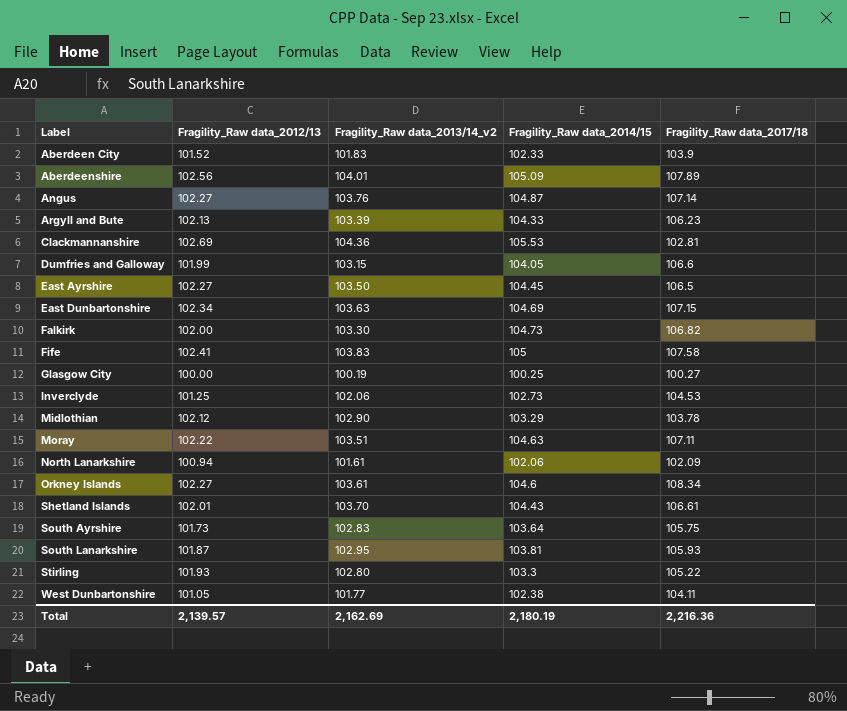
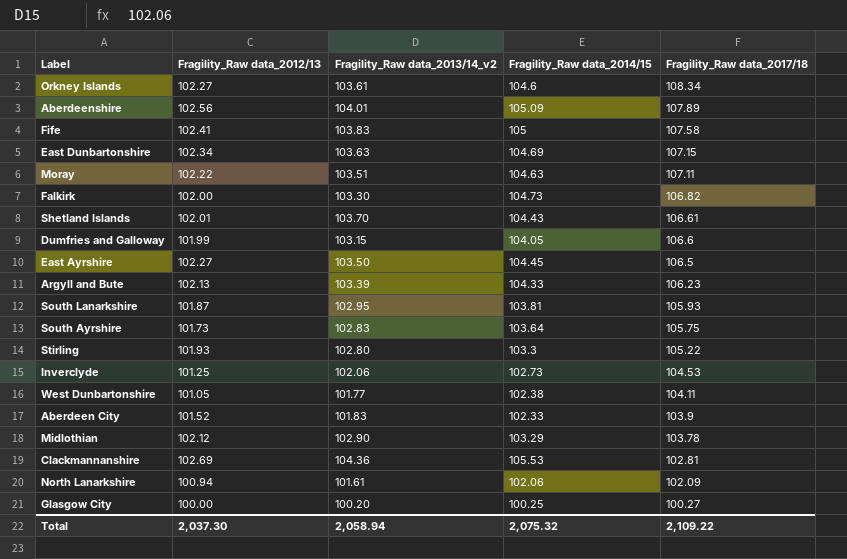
row order: Label ascending -> Fragility_Raw data_2017/18 descending
row Angus: 102.27 | 103.76 | 104.87 | 107.14 -> none
Glasgow City | Fragility_Raw data_2013/14_v2: 100.19 -> 100.20
Total | Fragility_Raw data_2012/13: 2,139.57 -> 2,037.30
Total | Fragility_Raw data_2013/14_v2: 2,162.69 -> 2,058.94
Total | Fragility_Raw data_2014/15: 2,180.19 -> 2,075.32
Total | Fragility_Raw data_2017/18: 2,216.36 -> 2,109.22

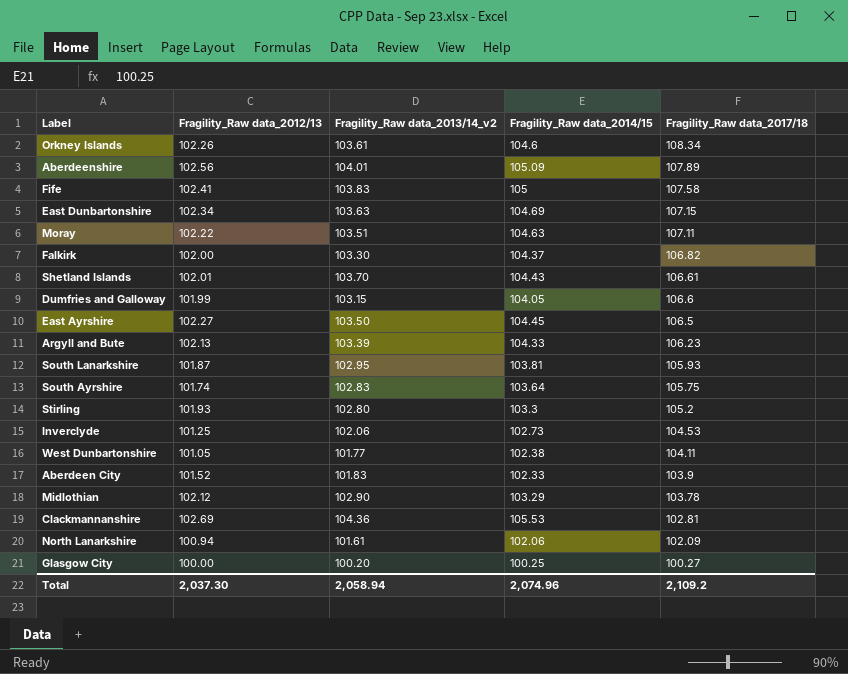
Orkney Islands | Fragility_Raw data_2012/13: 102.27 -> 102.26
Falkirk | Fragility_Raw data_2014/15: 104.73 -> 104.37
South Ayrshire | Fragility_Raw data_2012/13: 101.73 -> 101.74
Stirling | Fragility_Raw data_2017/18: 105.22 -> 105.2
Total | Fragility_Raw data_2014/15: 2,075.32 -> 2,074.96
Total | Fragility_Raw data_2017/18: 2,109.22 -> 2,109.2

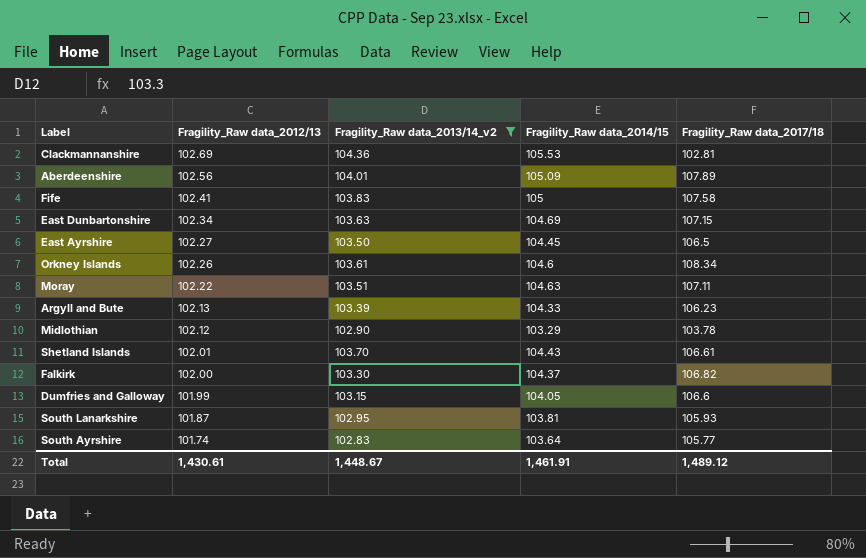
filter: none -> Fragility_Raw data_2013/14_v2 >= 102.83
row order: Fragility_Raw data_2017/18 descending -> Fragility_Raw data_2012/13 descending
South Ayrshire | Fragility_Raw data_2017/18: 105.75 -> 105.77
Total | Fragility_Raw data_2012/13: 2,037.30 -> 1,430.61
Total | Fragility_Raw data_2013/14_v2: 2,058.94 -> 1,448.67
Total | Fragility_Raw data_2014/15: 2,074.96 -> 1,461.91
Total | Fragility_Raw data_2017/18: 2,109.2 -> 1,489.12

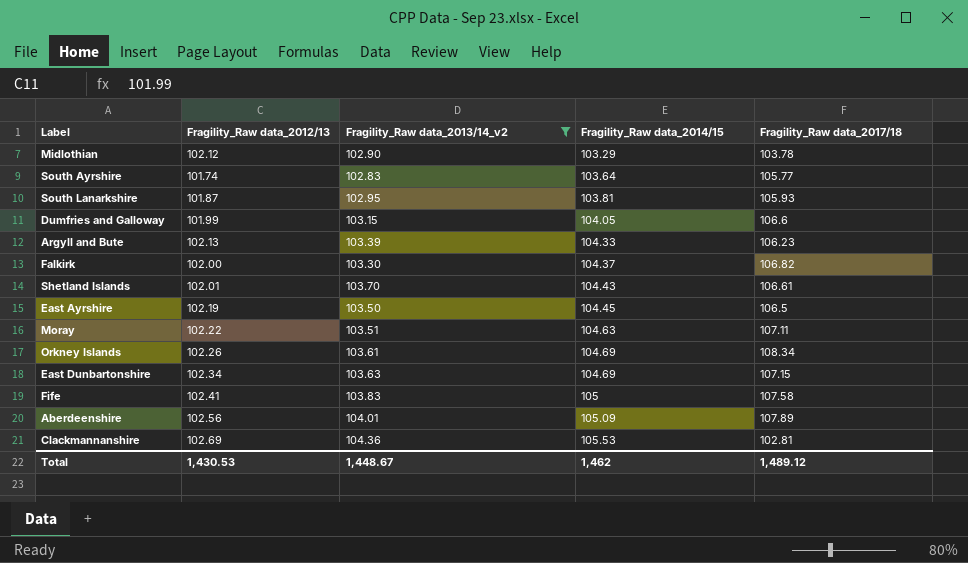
row order: Fragility_Raw data_2012/13 descending -> Fragility_Raw data_2014/15 ascending
East Ayrshire | Fragility_Raw data_2012/13: 102.27 -> 102.19
Orkney Islands | Fragility_Raw data_2014/15: 104.6 -> 104.69
Total | Fragility_Raw data_2012/13: 1,430.61 -> 1,430.53
Total | Fragility_Raw data_2014/15: 1,461.91 -> 1,462

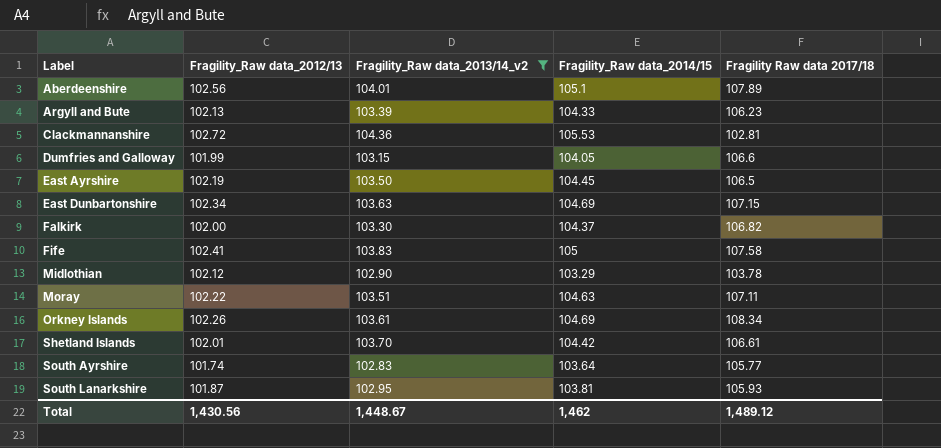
row order: Fragility_Raw data_2014/15 ascending -> Label ascending
column name: Fragility_Raw data_2017/18 -> Fragility Raw data 2017/18
Aberdeenshire | Fragility_Raw data_2014/15: 105.09 -> 105.1
Clackmannanshire | Fragility_Raw data_2012/13: 102.69 -> 102.72
Shetland Islands | Fragility_Raw data_2014/15: 104.43 -> 104.42
Total | Fragility_Raw data_2012/13: 1,430.53 -> 1,430.56

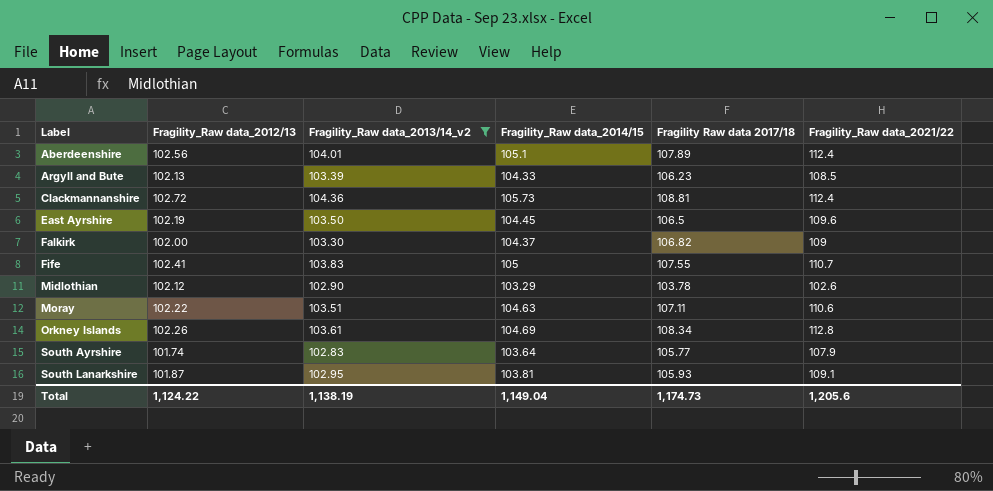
column Fragility_Raw data_2021/22 | position: none -> 6
row Dumfries and Galloway: 101.99 | 103.15 | 104.05 | 106.6 -> none
row East Dunbartonshire: 102.34 | 103.63 | 104.69 | 107.15 -> none
row Shetland Islands: 102.01 | 103.70 | 104.42 | 106.61 -> none
Clackmannanshire | Fragility_Raw data_2014/15: 105.53 -> 105.73
Clackmannanshire | Fragility Raw data 2017/18: 102.81 -> 108.81
Fife | Fragility Raw data 2017/18: 107.58 -> 107.55
Total | Fragility_Raw data_2012/13: 1,430.56 -> 1,124.22
Total | Fragility_Raw data_2013/14_v2: 1,448.67 -> 1,138.19
Total | Fragility_Raw data_2014/15: 1,462 -> 1,149.04
Total | Fragility Raw data 2017/18: 1,489.12 -> 1,174.73

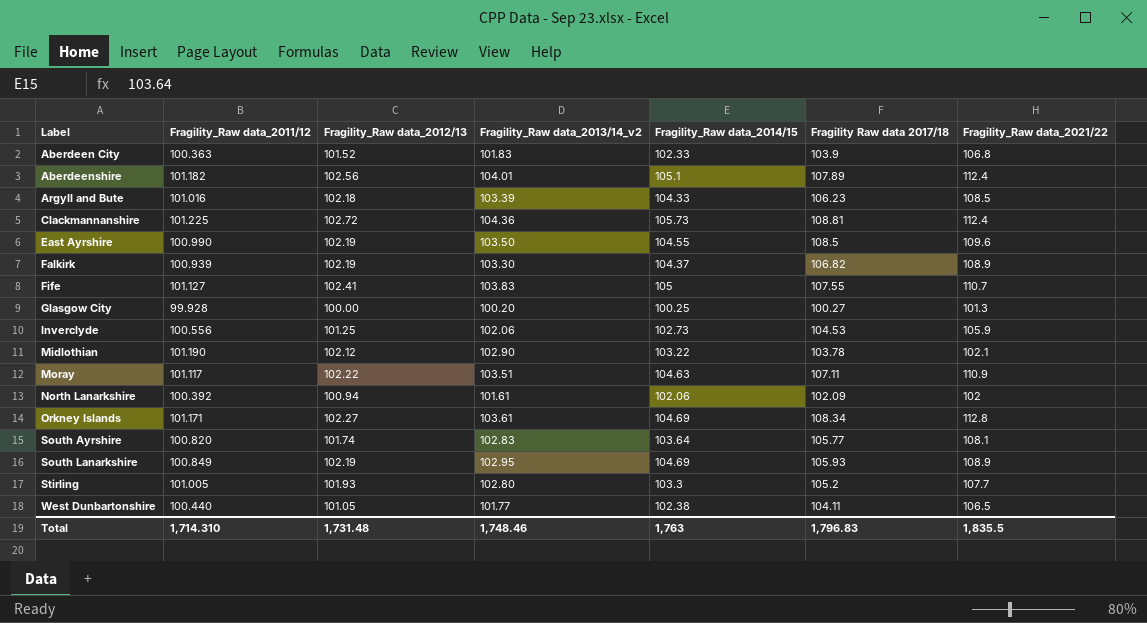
filter: Fragility_Raw data_2013/14_v2 >= 102.83 -> none
column Fragility_Raw data_2011/12 | position: none -> 2
Argyll and Bute | Fragility_Raw data_2012/13: 102.13 -> 102.18
East Ayrshire | Fragility_Raw data_2014/15: 104.45 -> 104.55
East Ayrshire | Fragility Raw data 2017/18: 106.5 -> 108.5
Falkirk | Fragility_Raw data_2012/13: 102.00 -> 102.19
Falkirk | Fragility_Raw data_2021/22: 109 -> 108.9
Midlothian | Fragility_Raw data_2014/15: 103.29 -> 103.22
Midlothian | Fragility_Raw data_2021/22: 102.6 -> 102.1
Moray | Fragility_Raw data_2021/22: 110.6 -> 110.9
Orkney Islands | Fragility_Raw data_2012/13: 102.26 -> 102.27
South Ayrshire | Fragility_Raw data_2021/22: 107.9 -> 108.1
South Lanarkshire | Fragility_Raw data_2012/13: 101.87 -> 102.19
South Lanarkshire | Fragility_Raw data_2014/15: 103.81 -> 104.69
South Lanarkshire | Fragility_Raw data_2021/22: 109.1 -> 108.9
Total | Fragility_Raw data_2012/13: 1,124.22 -> 1,731.48
Total | Fragility_Raw data_2013/14_v2: 1,138.19 -> 1,748.46
Total | Fragility_Raw data_2014/15: 1,149.04 -> 1,763
Total | Fragility Raw data 2017/18: 1,174.73 -> 1,796.83
Total | Fragility_Raw data_2021/22: 1,205.6 -> 1,835.5

